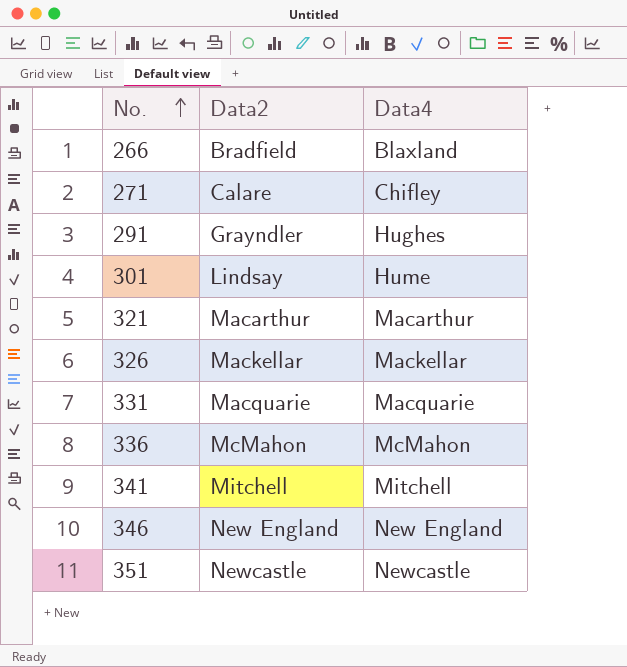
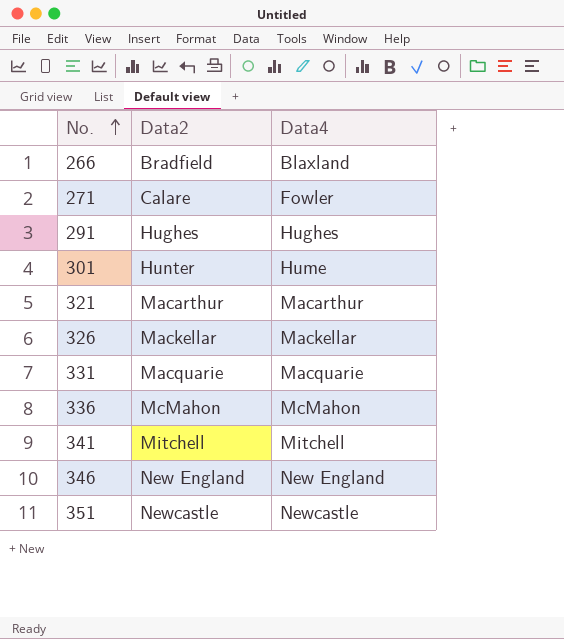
271 | Data4: Chifley -> Fowler
291 | Data2: Grayndler -> Hughes
301 | Data2: Lindsay -> Hunter

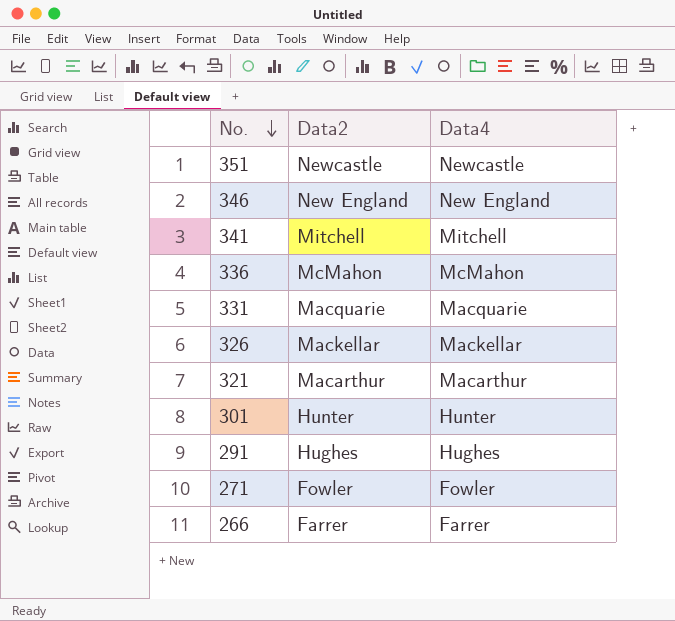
row order: No. ascending -> No. descending
301 | Data4: Hume -> Hunter
271 | Data2: Calare -> Fowler
266 | Data2: Bradfield -> Farrer
266 | Data4: Blaxland -> Farrer

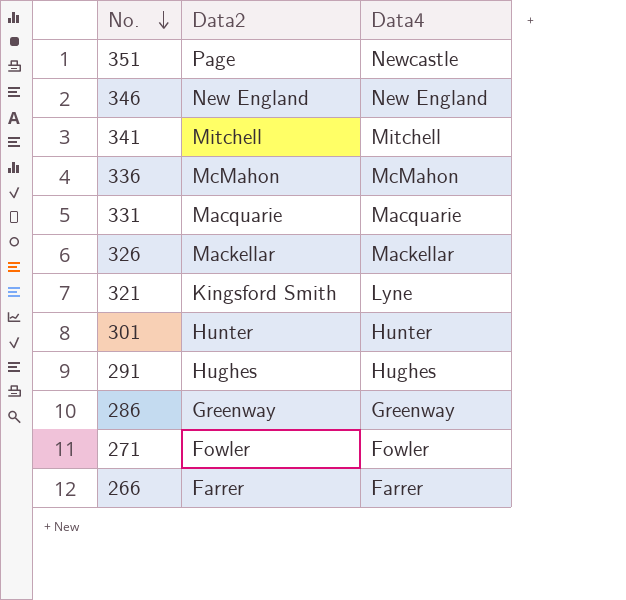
351 | Data2: Newcastle -> Page
321 | Data2: Macarthur -> Kingsford Smith
321 | Data4: Macarthur -> Lyne
row 286: none -> Greenway | Greenway

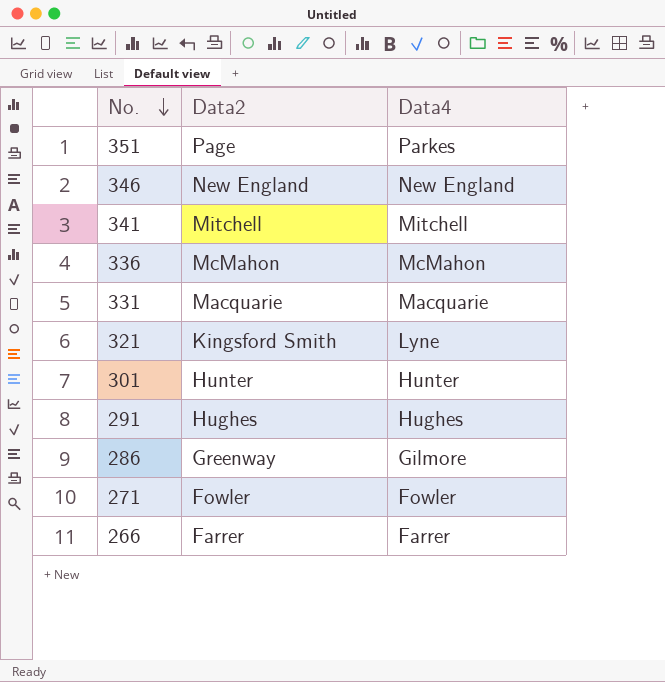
row 326: Mackellar | Mackellar -> none
351 | Data4: Newcastle -> Parkes
286 | Data4: Greenway -> Gilmore

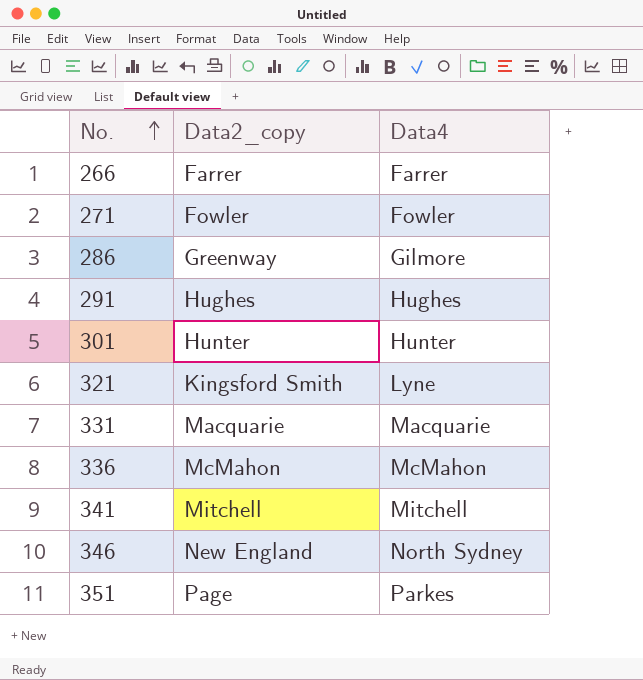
row order: No. descending -> No. ascending
column name: Data2 -> Data2_copy
346 | Data4: New England -> North Sydney

